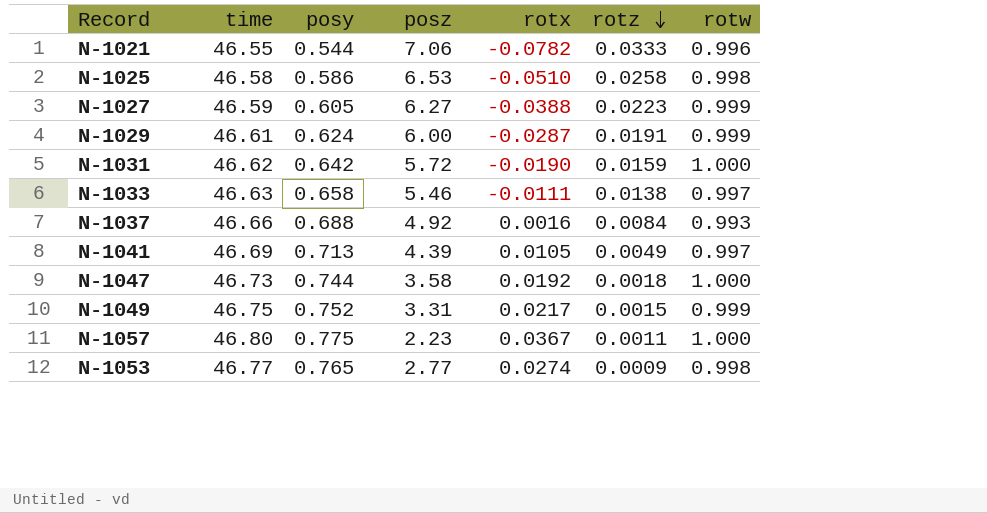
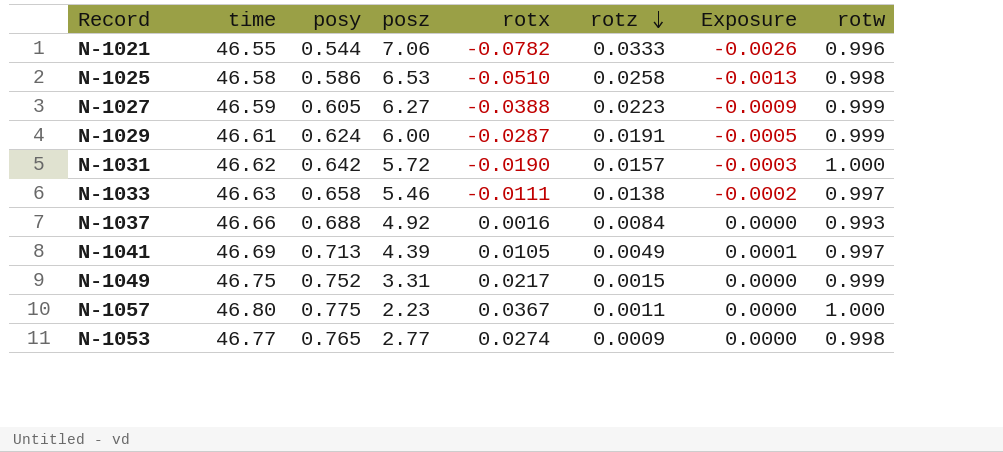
column Exposure | formula: none -> [rotx] * [rotz]
row N-1047: 46.73 | 0.744 | 3.58 | 0.0192 | 0.0018 | 1.000 -> none
N-1031 | rotz: 0.0159 -> 0.0157

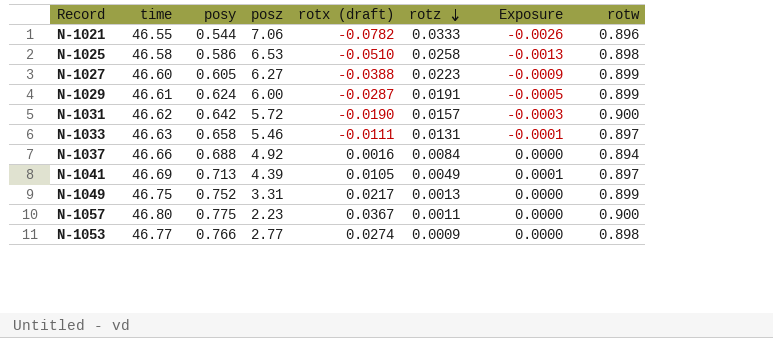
column name: rotx -> rotx (draft)
N-1021 | rotw: 0.996 -> 0.896
N-1025 | rotw: 0.998 -> 0.898
N-1027 | time: 46.59 -> 46.60
N-1027 | rotw: 0.999 -> 0.899
N-1029 | rotw: 0.999 -> 0.899
N-1031 | rotw: 1.000 -> 0.900
N-1033 | rotz: 0.0138 -> 0.0131
N-1033 | Exposure: -0.0002 -> -0.0001
N-1033 | rotw: 0.997 -> 0.897
N-1037 | rotw: 0.993 -> 0.894
N-1041 | rotw: 0.997 -> 0.897
N-1049 | rotz: 0.0015 -> 0.0013
N-1049 | rotw: 0.999 -> 0.899
N-1057 | rotw: 1.000 -> 0.900
N-1053 | posy: 0.765 -> 0.766
N-1053 | rotw: 0.998 -> 0.898

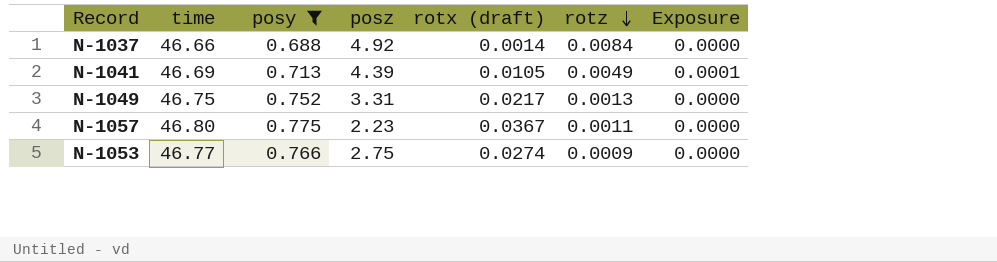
filter: none -> posy >= 0.688
column rotw | position: 8 -> none
N-1037 | rotx (draft): 0.0016 -> 0.0014
N-1053 | posz: 2.77 -> 2.75

